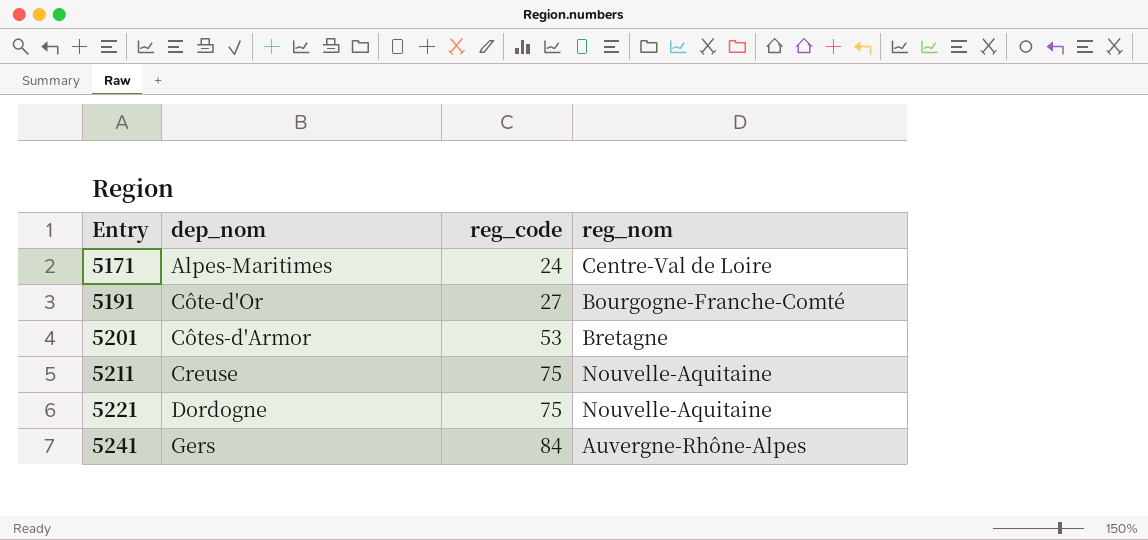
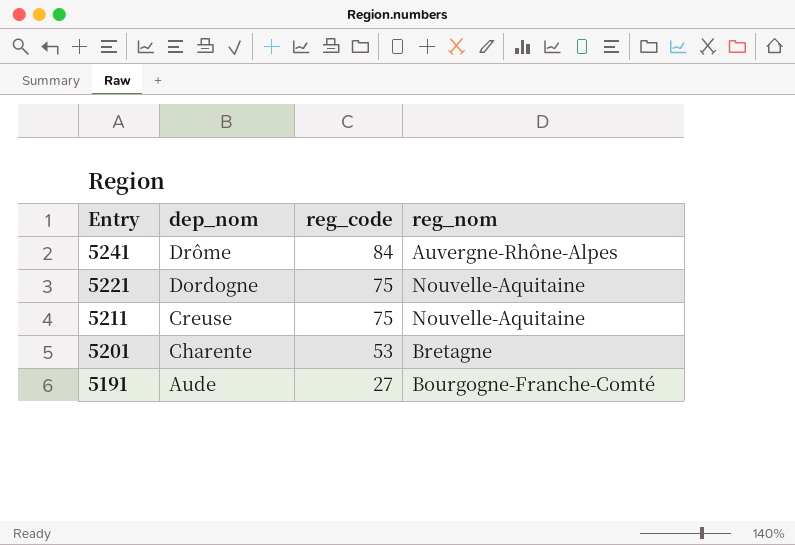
row order: Entry ascending -> Entry descending
row 5171: Alpes-Maritimes | 24 | Centre-Val de Loire -> none
5241 | dep_nom: Gers -> Drôme
5201 | dep_nom: Côtes-d'Armor -> Charente
5191 | dep_nom: Côte-d'Or -> Aude

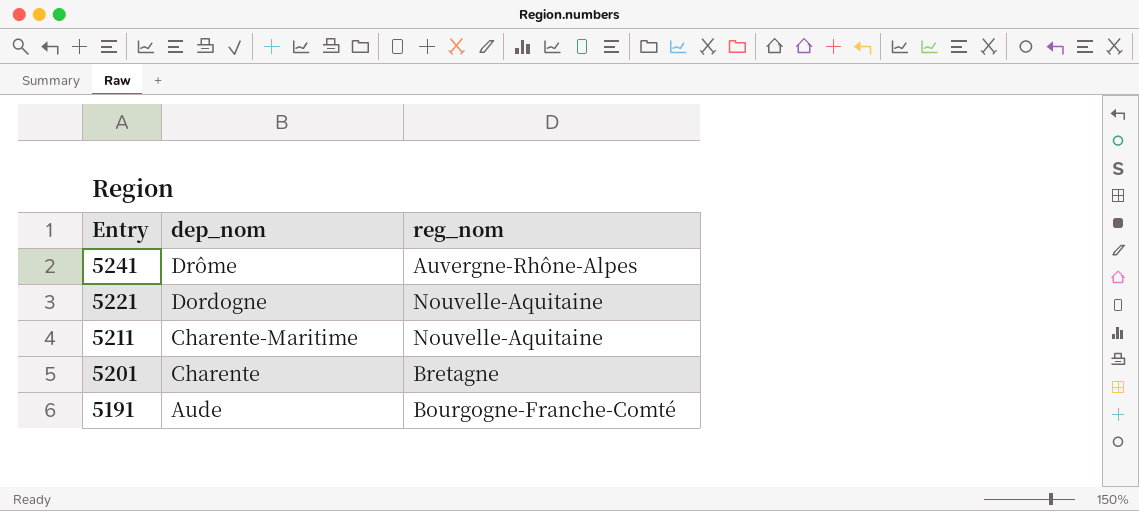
column reg_code | position: 3 -> none
5211 | dep_nom: Creuse -> Charente-Maritime

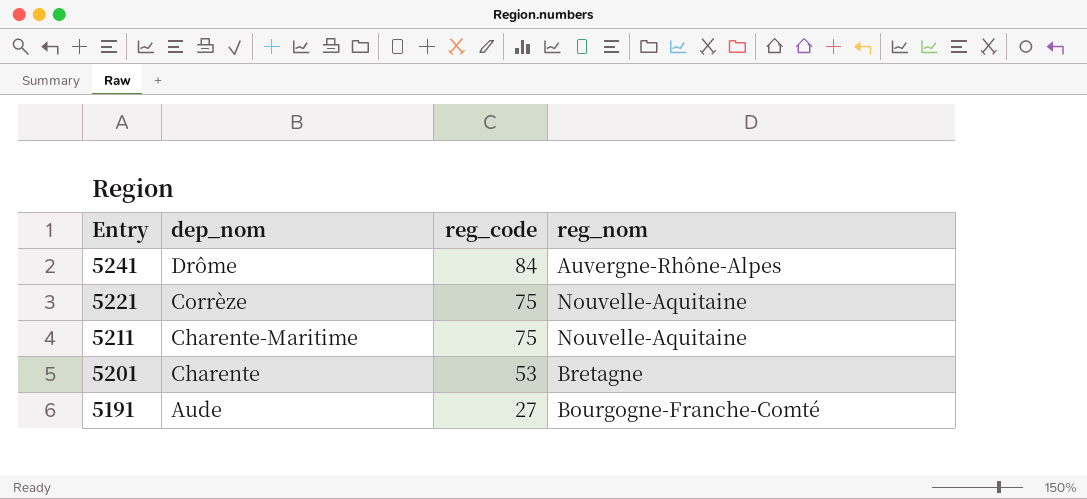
column reg_code | position: none -> 3
5221 | dep_nom: Dordogne -> Corrèze

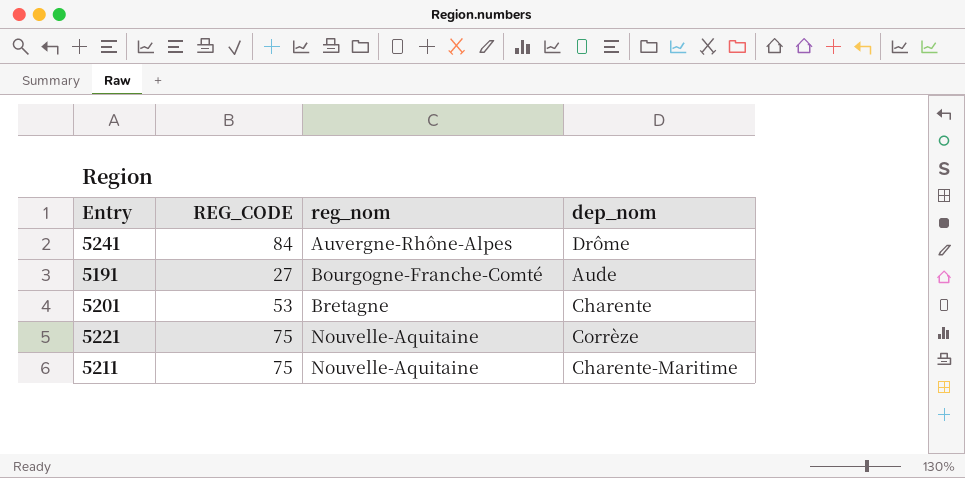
row order: Entry descending -> reg_nom ascending
column name: reg_code -> REG_CODE
column dep_nom | position: 2 -> 4

